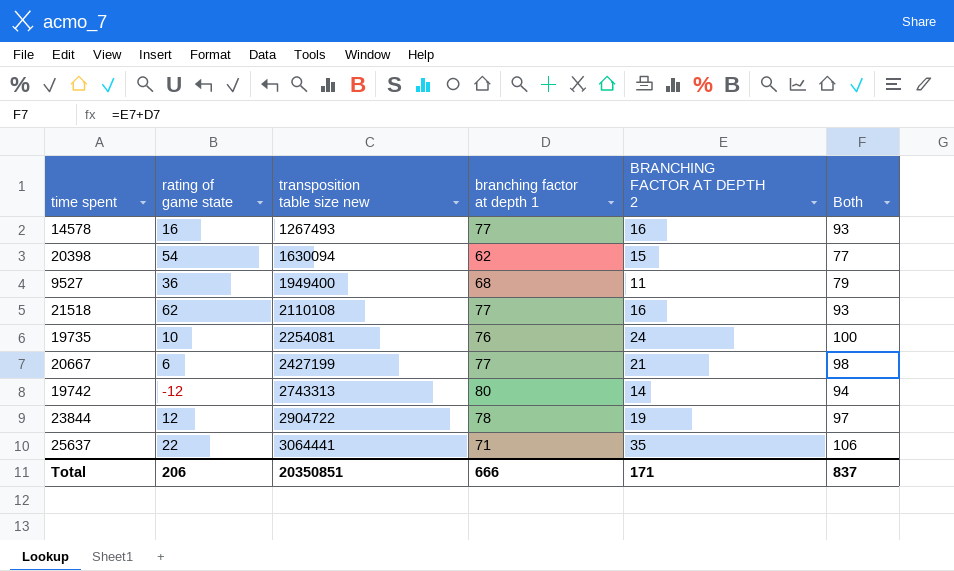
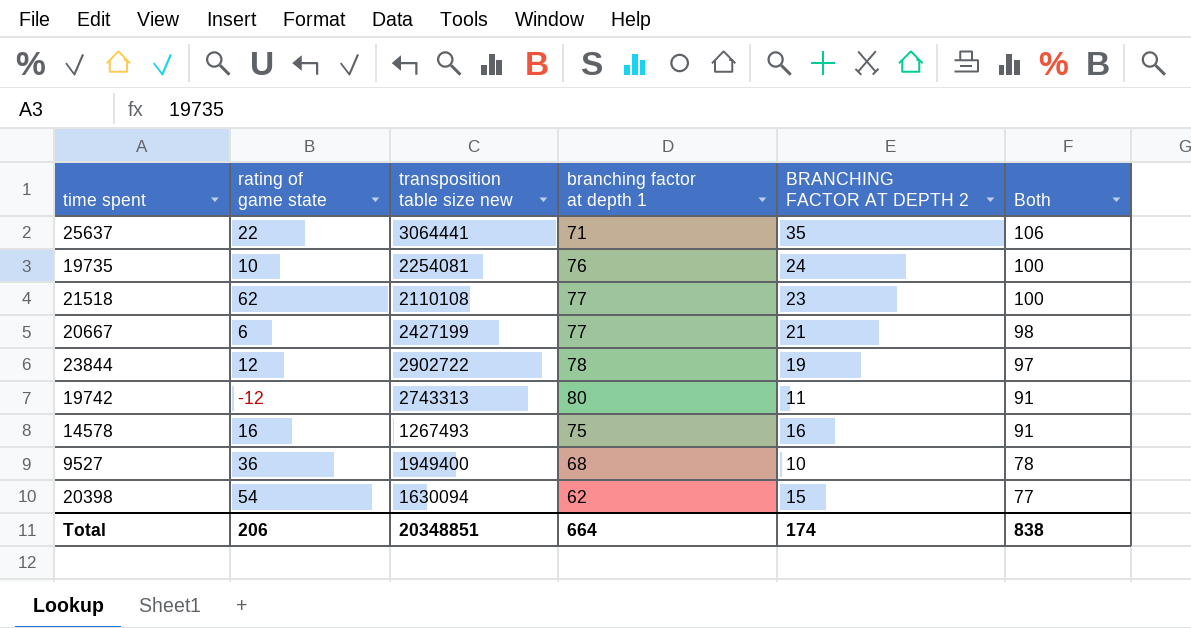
row order: transposition table size new ascending -> Both descending
21518 | BRANCHING FACTOR AT DEPTH 2: 16 -> 23
21518 | Both: 93 -> 100
23844 | transposition table size new: 2904722 -> 2902722
19742 | BRANCHING FACTOR AT DEPTH 2: 14 -> 11
19742 | Both: 94 -> 91
14578 | branching factor at depth 1: 77 -> 75
14578 | Both: 93 -> 91
9527 | BRANCHING FACTOR AT DEPTH 2: 11 -> 10
9527 | Both: 79 -> 78
Total | transposition table size new: 20350851 -> 20348851
Total | branching factor at depth 1: 666 -> 664
Total | BRANCHING FACTOR AT DEPTH 2: 171 -> 174
Total | Both: 837 -> 838

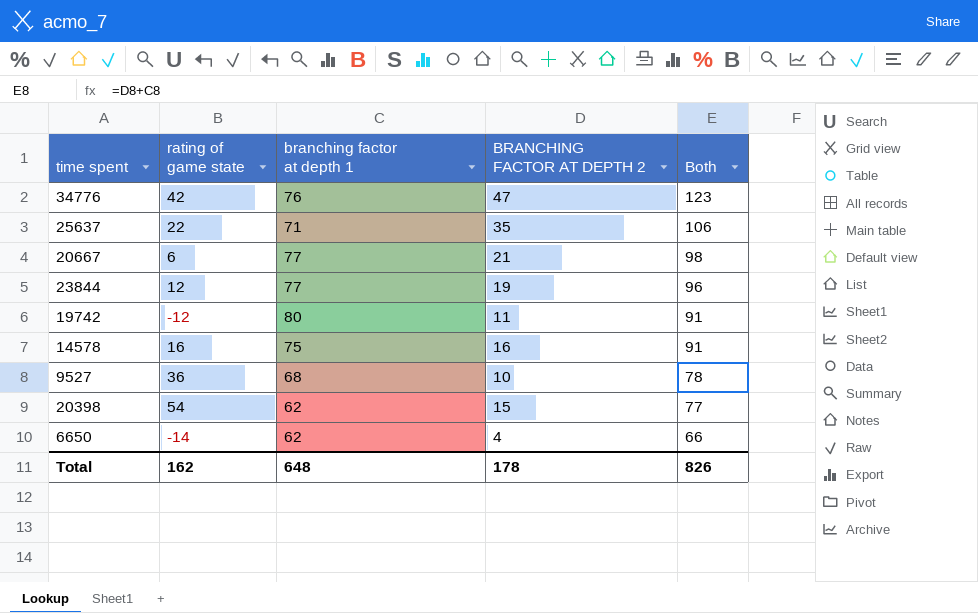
column transposition table size new | position: 3 -> none
row 19735: 10 | 2254081 | 76 | 24 | 100 -> none
row 21518: 62 | 2110108 | 77 | 23 | 100 -> none
row 34776: none -> 42 | 76 | 47 | 123
23844 | branching factor at depth 1: 78 -> 77
23844 | Both: 97 -> 96
row 6650: none -> -14 | 62 | 4 | 66
Total | rating of game state: 206 -> 162
Total | branching factor at depth 1: 664 -> 648
Total | BRANCHING FACTOR AT DEPTH 2: 174 -> 178
Total | Both: 838 -> 826

